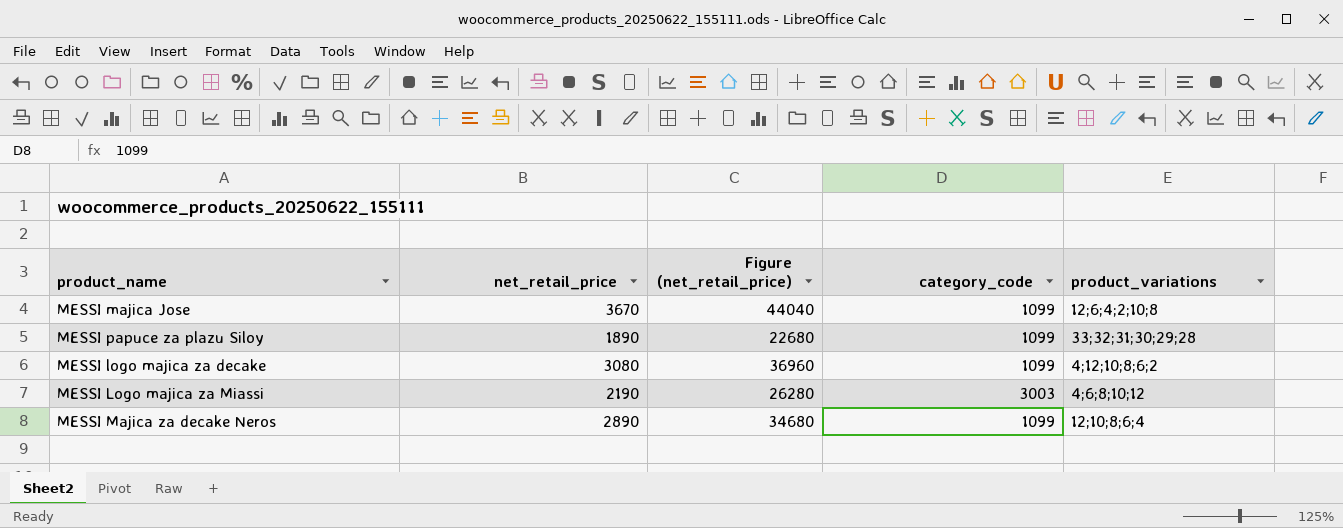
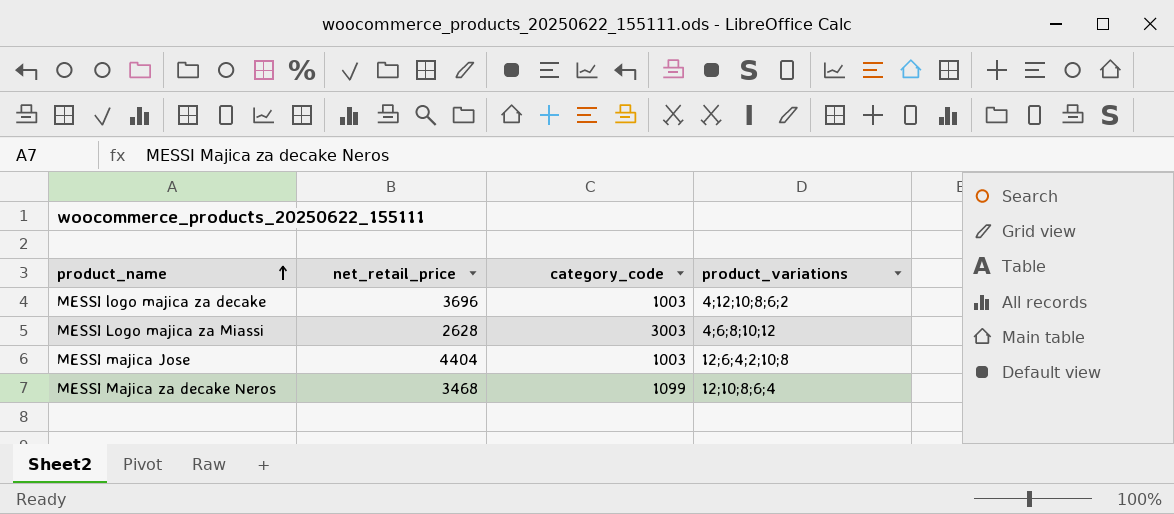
row order: none -> product_name ascending
column Figure (net_retail_price) | formula: [net_retail_price] * 12 -> none
row MESSI papuce za plazu Siloy: 1890 | 22680 | 1099 | 33;32;31;30;29;28 -> none
MESSI logo majica za decake | net_retail_price: 3080 -> 3696
MESSI logo majica za decake | category_code: 1099 -> 1003
MESSI Logo majica za Miassi | net_retail_price: 2190 -> 2628
MESSI majica Jose | net_retail_price: 3670 -> 4404
MESSI majica Jose | category_code: 1099 -> 1003
MESSI Majica za decake Neros | net_retail_price: 2890 -> 3468

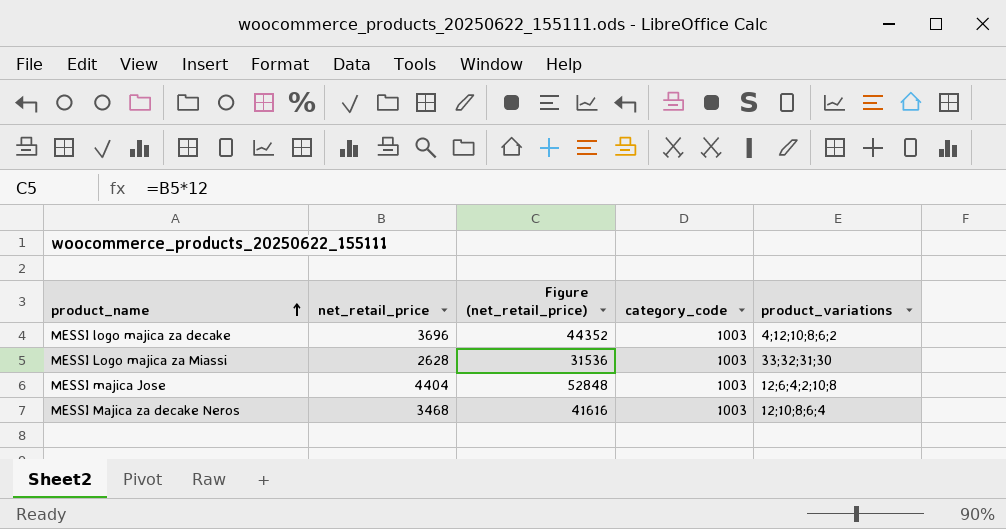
column Figure (net_retail_price) | formula: none -> [net_retail_price] * 12
MESSI Logo majica za Miassi | category_code: 3003 -> 1003
MESSI Logo majica za Miassi | product_variations: 4;6;8;10;12 -> 33;32;31;30
MESSI Majica za decake Neros | category_code: 1099 -> 1003

